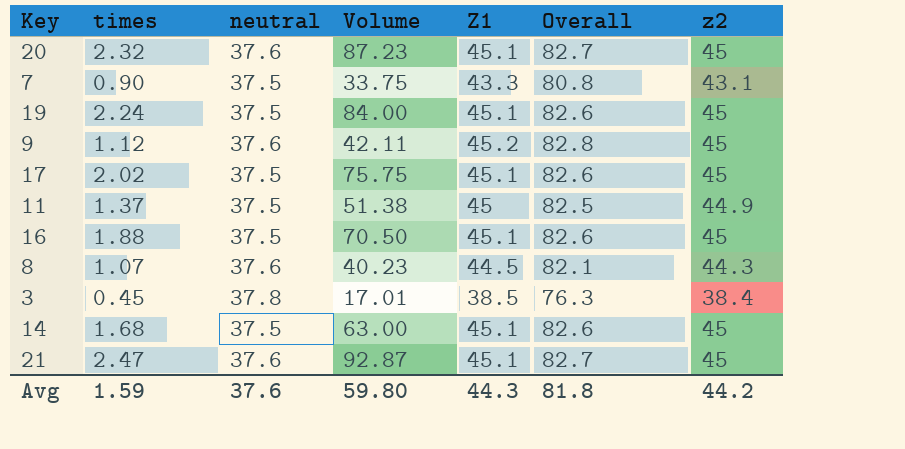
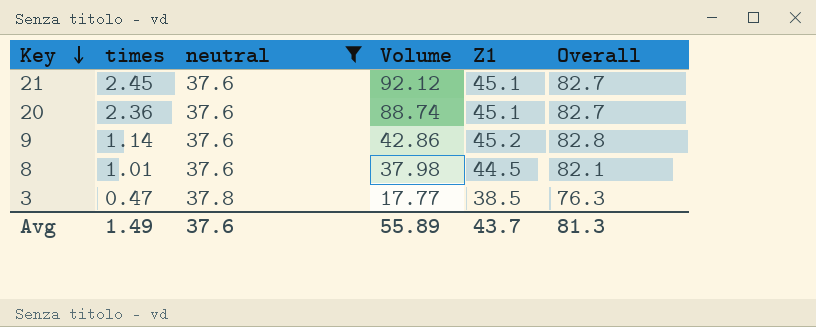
filter: none -> neutral != 37.5
row order: none -> Key descending
column z2 | position: 7 -> none
21 | times: 2.47 -> 2.45
21 | Volume: 92.87 -> 92.12
20 | times: 2.32 -> 2.36
20 | Volume: 87.23 -> 88.74
9 | times: 1.12 -> 1.14
9 | Volume: 42.11 -> 42.86
8 | times: 1.07 -> 1.01
8 | Volume: 40.23 -> 37.98
3 | times: 0.45 -> 0.47
3 | Volume: 17.01 -> 17.77
Avg | times: 1.59 -> 1.49
Avg | Volume: 59.80 -> 55.89
Avg | Z1: 44.3 -> 43.7
Avg | Overall: 81.8 -> 81.3

